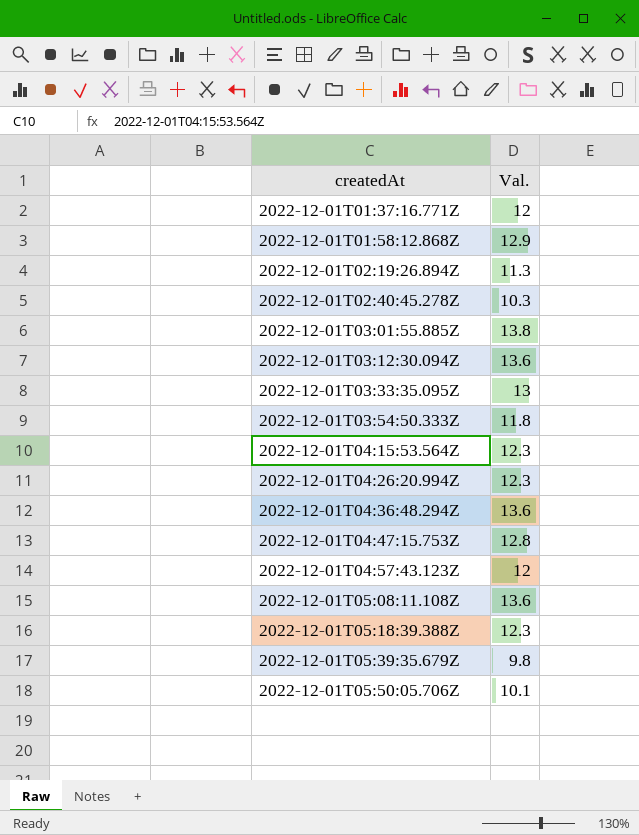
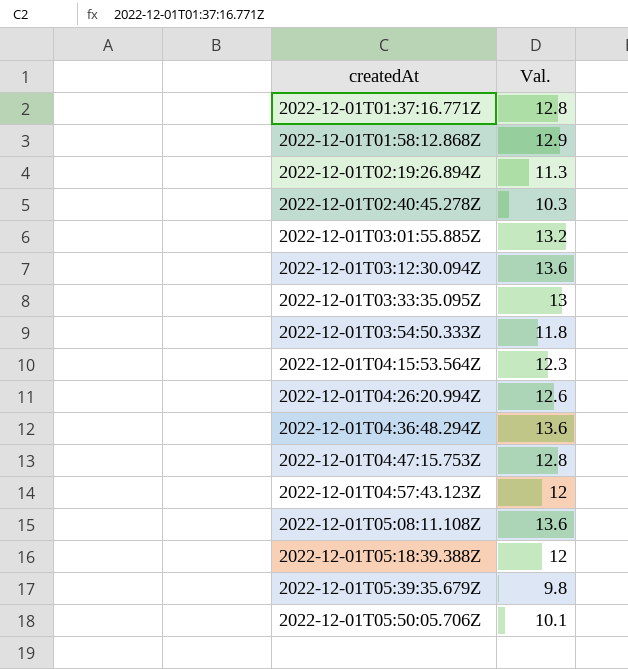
2022-12-01T01:37:16.771Z | Val.: 12 -> 12.8
2022-12-01T03:01:55.885Z | Val.: 13.8 -> 13.2
2022-12-01T04:26:20.994Z | Val.: 12.3 -> 12.6
2022-12-01T05:18:39.388Z | Val.: 12.3 -> 12

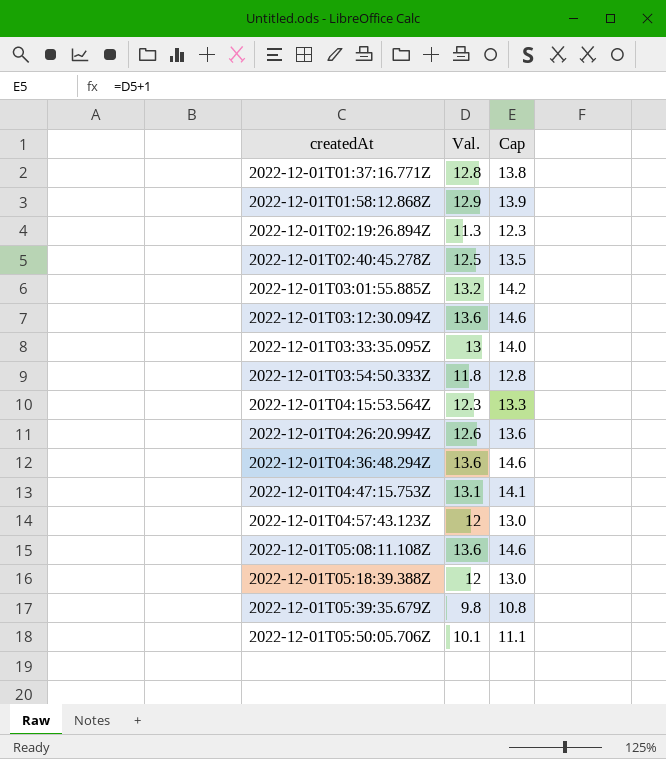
column Cap | formula: none -> [Val.] + 1
2022-12-01T02:40:45.278Z | Val.: 10.3 -> 12.5
2022-12-01T04:47:15.753Z | Val.: 12.8 -> 13.1

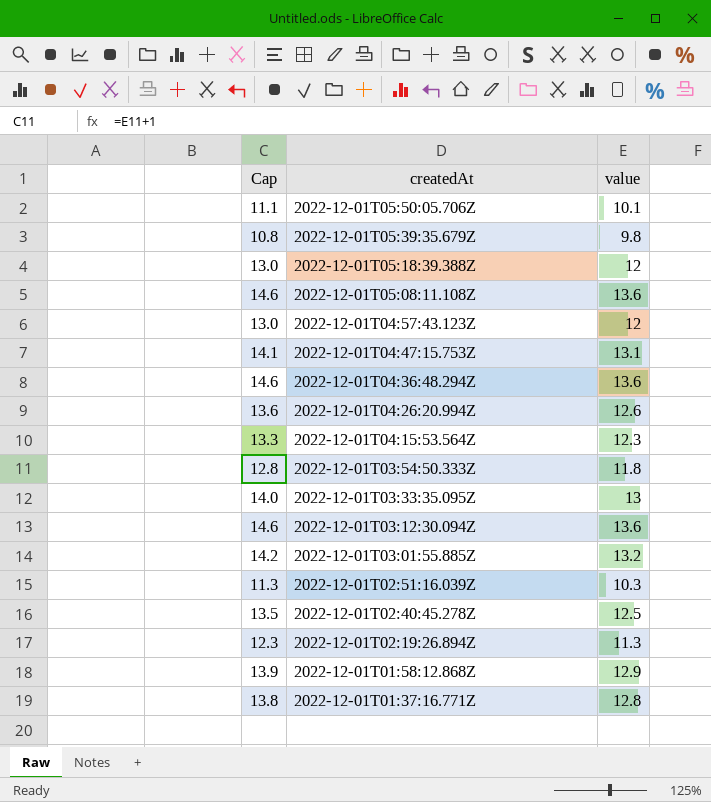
row order: createdAt ascending -> createdAt descending
column Cap | position: 3 -> 1
column name: Val. -> value
row 2022-12-01T02:51:16.039Z: none -> 11.3 | 10.3

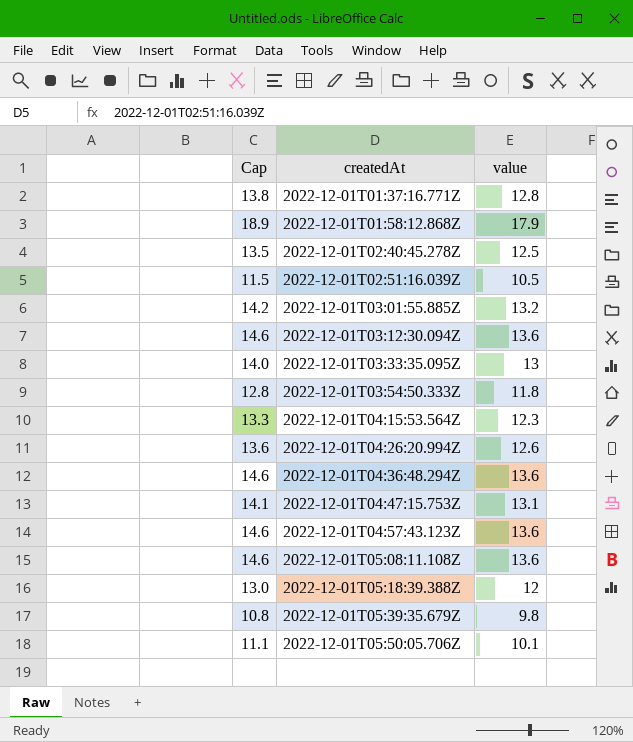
row order: createdAt descending -> createdAt ascending
row 2022-12-01T02:19:26.894Z: 12.3 | 11.3 -> none
2022-12-01T01:58:12.868Z | Cap: 13.9 -> 18.9
2022-12-01T01:58:12.868Z | value: 12.9 -> 17.9
2022-12-01T02:51:16.039Z | Cap: 11.3 -> 11.5
2022-12-01T02:51:16.039Z | value: 10.3 -> 10.5
2022-12-01T04:57:43.123Z | Cap: 13.0 -> 14.6
2022-12-01T04:57:43.123Z | value: 12 -> 13.6

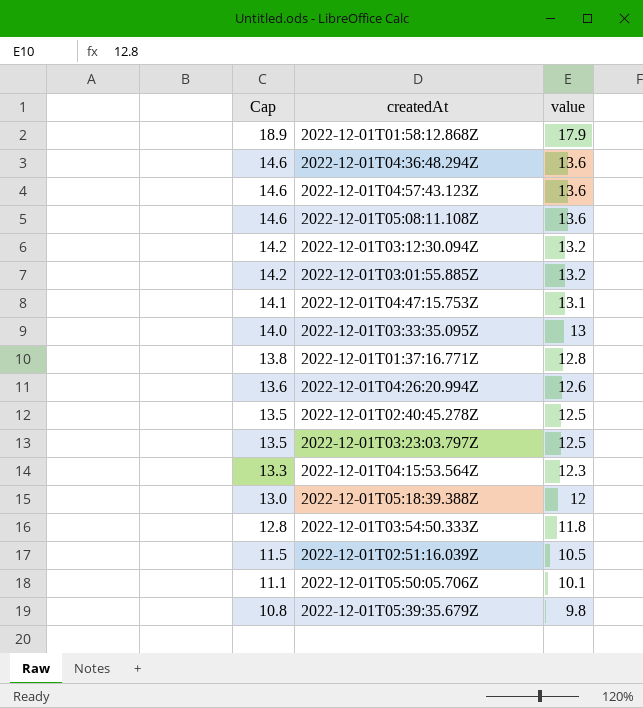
row order: createdAt ascending -> Cap descending
2022-12-01T03:12:30.094Z | Cap: 14.6 -> 14.2
2022-12-01T03:12:30.094Z | value: 13.6 -> 13.2
row 2022-12-01T03:23:03.797Z: none -> 13.5 | 12.5

